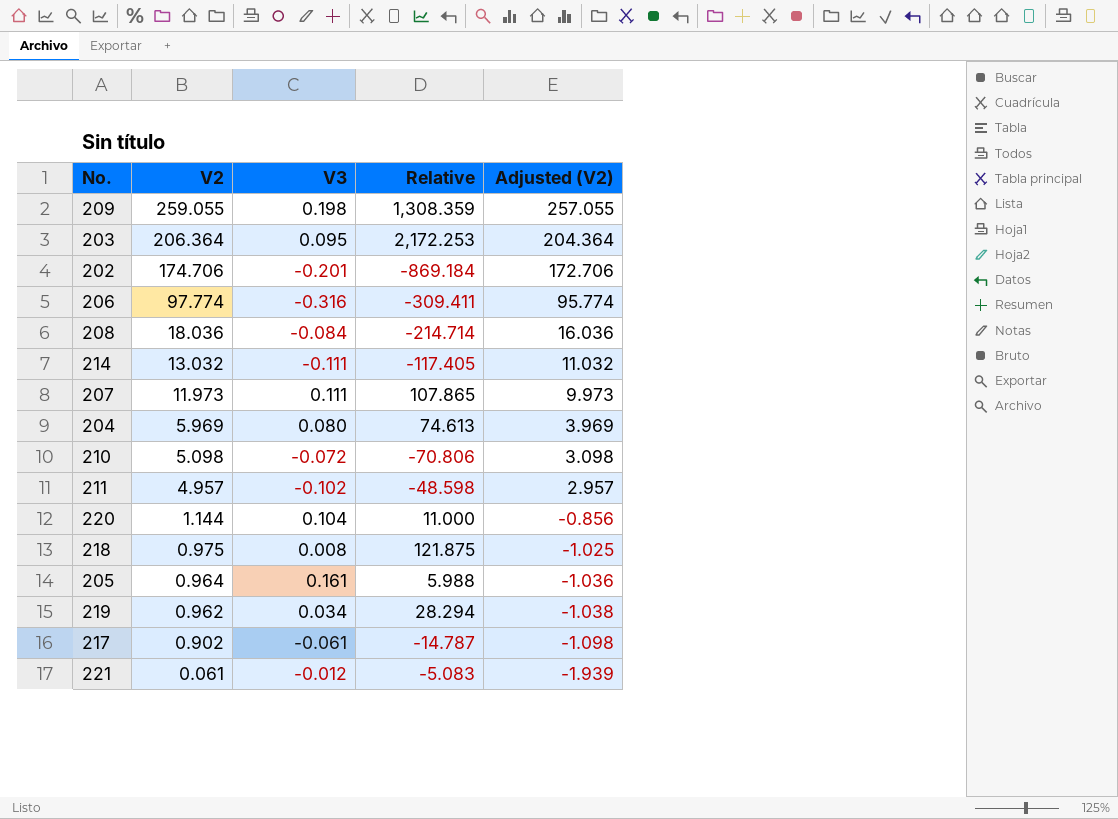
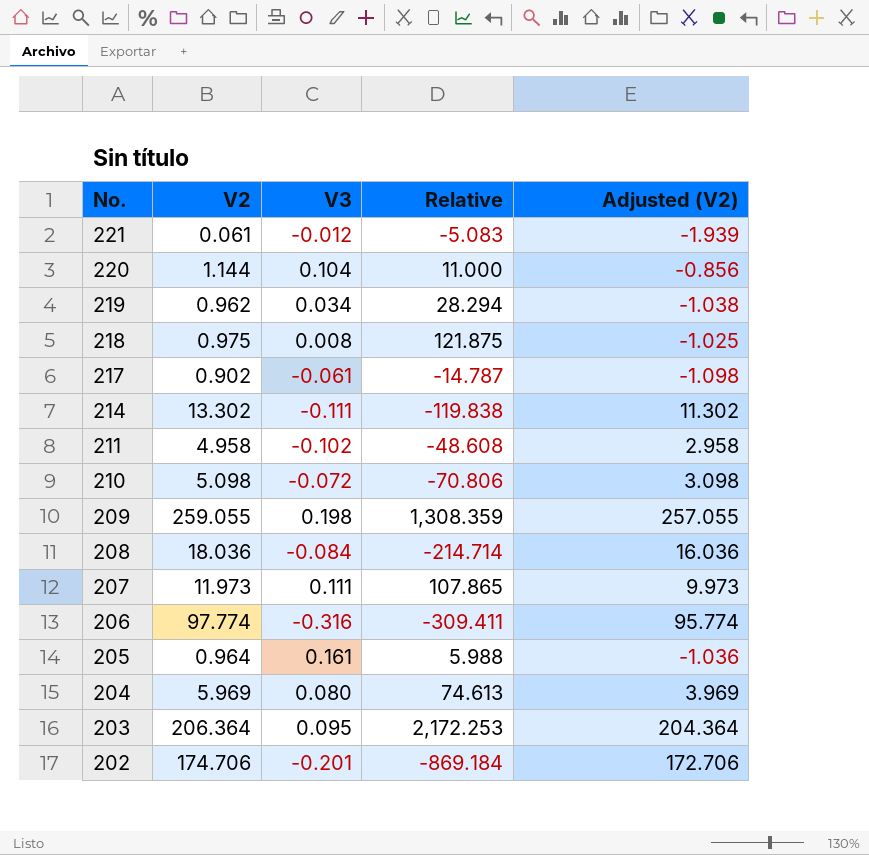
row order: V2 descending -> No. descending
214 | V2: 13.032 -> 13.302
214 | Relative: -117.405 -> -119.838
214 | Adjusted (V2): 11.032 -> 11.302
211 | V2: 4.957 -> 4.958
211 | Relative: -48.598 -> -48.608
211 | Adjusted (V2): 2.957 -> 2.958

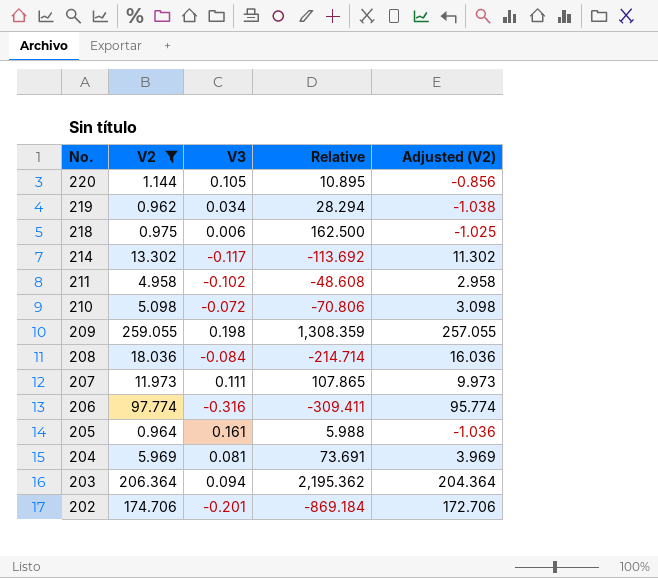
filter: none -> V2 >= 0.962
220 | V3: 0.104 -> 0.105
220 | Relative: 11.000 -> 10.895
218 | V3: 0.008 -> 0.006
218 | Relative: 121.875 -> 162.500
214 | V3: -0.111 -> -0.117
214 | Relative: -119.838 -> -113.692
204 | V3: 0.080 -> 0.081
204 | Relative: 74.613 -> 73.691
203 | V3: 0.095 -> 0.094
203 | Relative: 2,172.253 -> 2,195.362

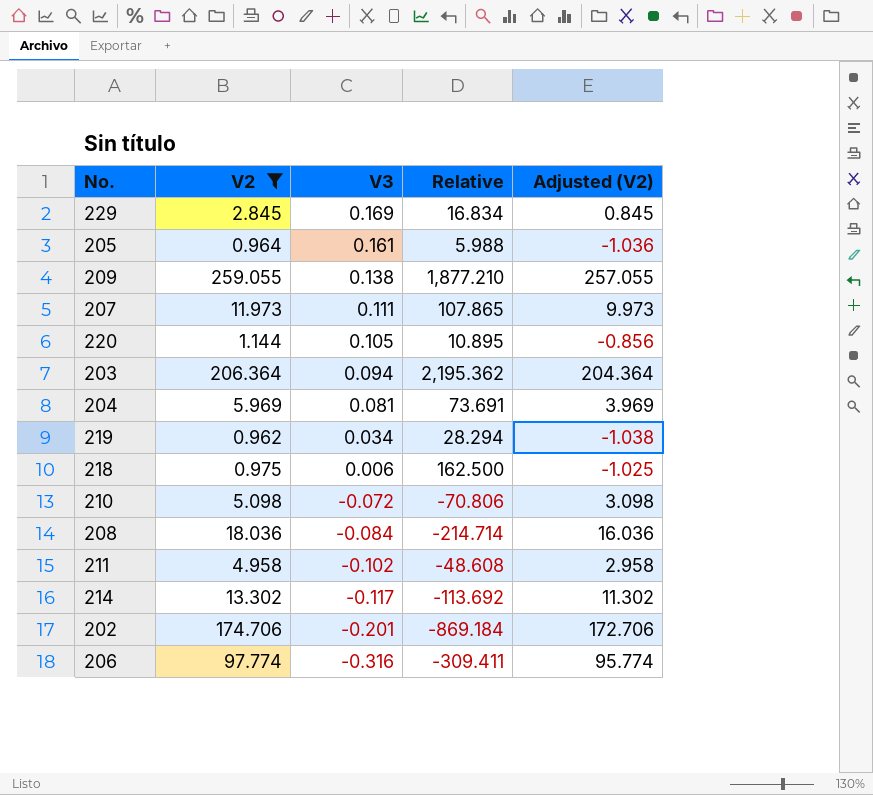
row order: No. descending -> V3 descending
row 229: none -> 2.845 | 0.169 | 16.834 | 0.845
209 | V3: 0.198 -> 0.138
209 | Relative: 1,308.359 -> 1,877.210

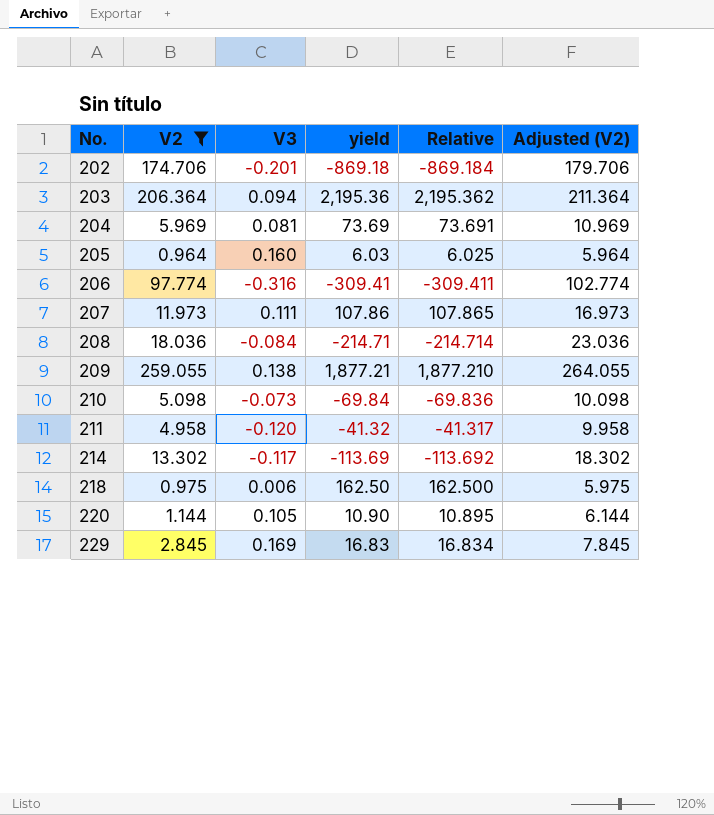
row order: V3 descending -> No. ascending
column yield | formula: none -> [V2] / [V3]
column Adjusted (V2) | formula: [V2] - 2 -> [V2] + 5
row 219: 0.962 | 0.034 | 28.294 | -1.038 -> none
205 | V3: 0.161 -> 0.160
205 | Relative: 5.988 -> 6.025
210 | V3: -0.072 -> -0.073
210 | Relative: -70.806 -> -69.836
211 | V3: -0.102 -> -0.120
211 | Relative: -48.608 -> -41.317

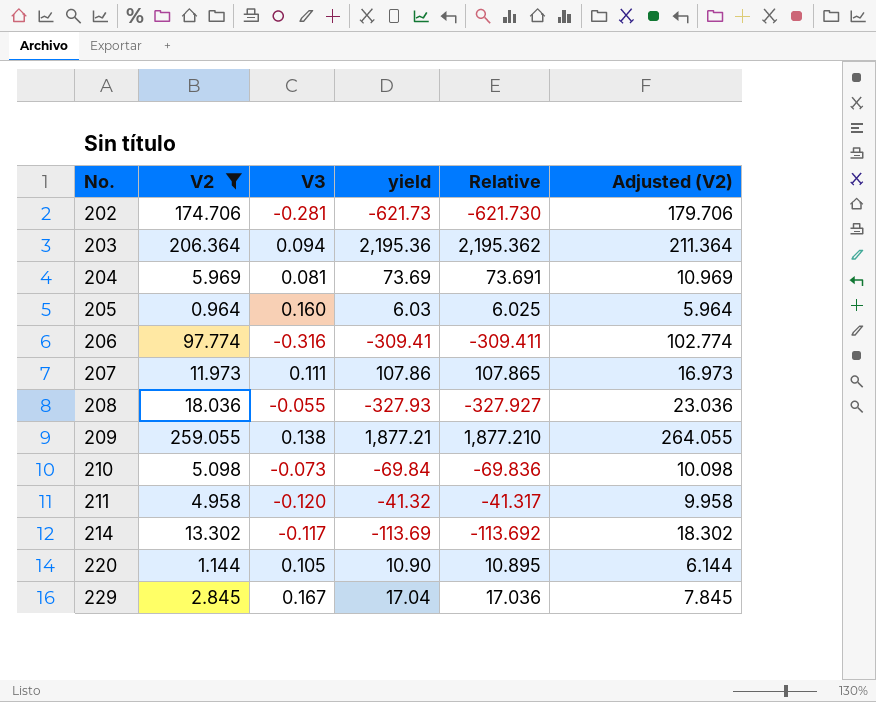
row 218: 0.975 | 0.006 | 162.50 | 162.500 | 5.975 -> none
202 | V3: -0.201 -> -0.281
202 | yield: -869.18 -> -621.73
202 | Relative: -869.184 -> -621.730
208 | V3: -0.084 -> -0.055
208 | yield: -214.71 -> -327.93
208 | Relative: -214.714 -> -327.927
229 | V3: 0.169 -> 0.167
229 | yield: 16.83 -> 17.04
229 | Relative: 16.834 -> 17.036

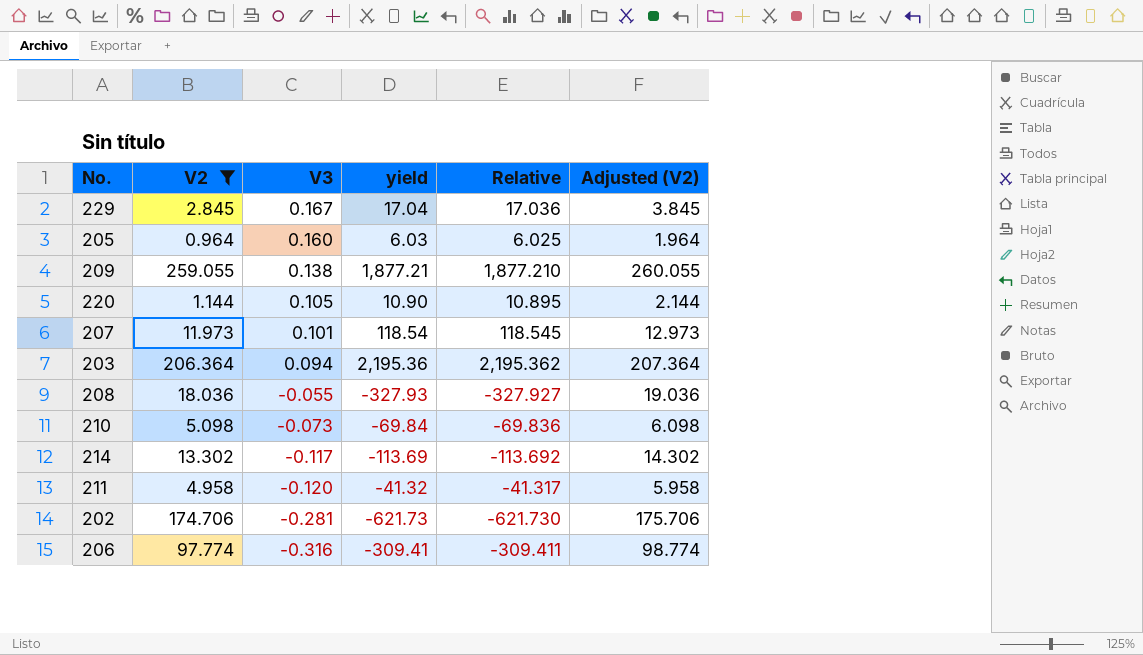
row order: No. ascending -> V3 descending
column Adjusted (V2) | formula: [V2] + 5 -> [V2] + 1
row 204: 5.969 | 0.081 | 73.69 | 73.691 | 10.969 -> none
207 | V3: 0.111 -> 0.101
207 | yield: 107.86 -> 118.54
207 | Relative: 107.865 -> 118.545

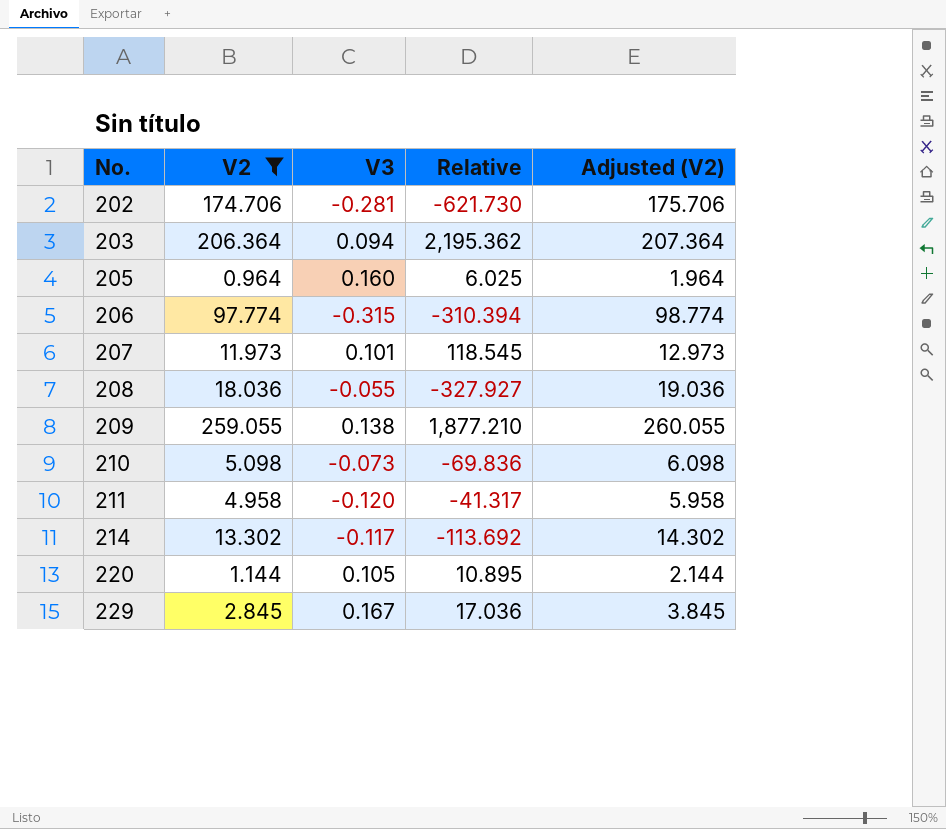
row order: V3 descending -> No. ascending
column yield | formula: [V2] / [V3] -> none
206 | V3: -0.316 -> -0.315
206 | Relative: -309.411 -> -310.394

